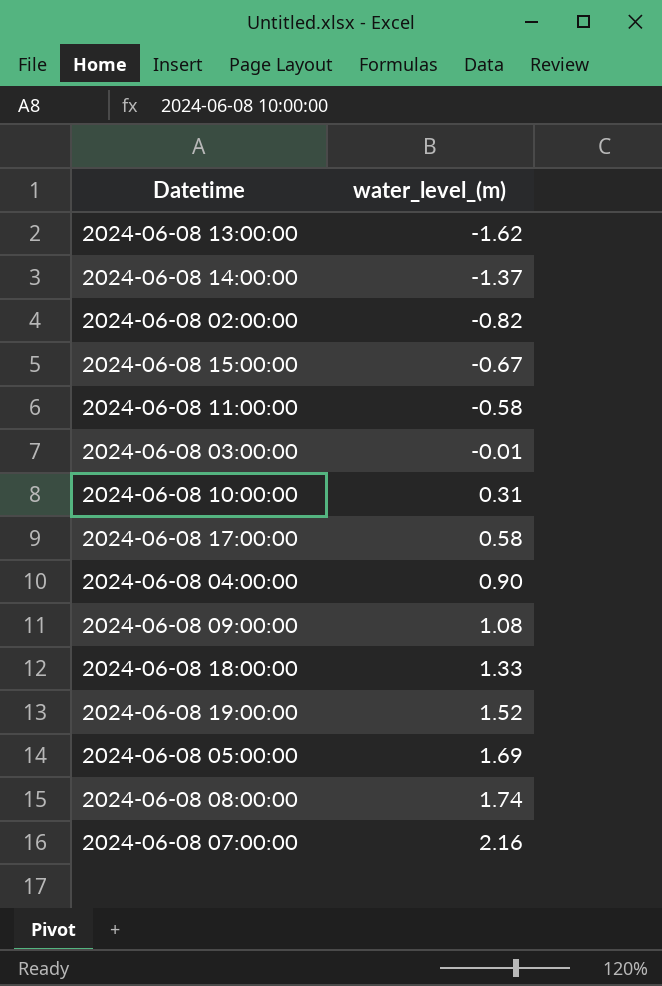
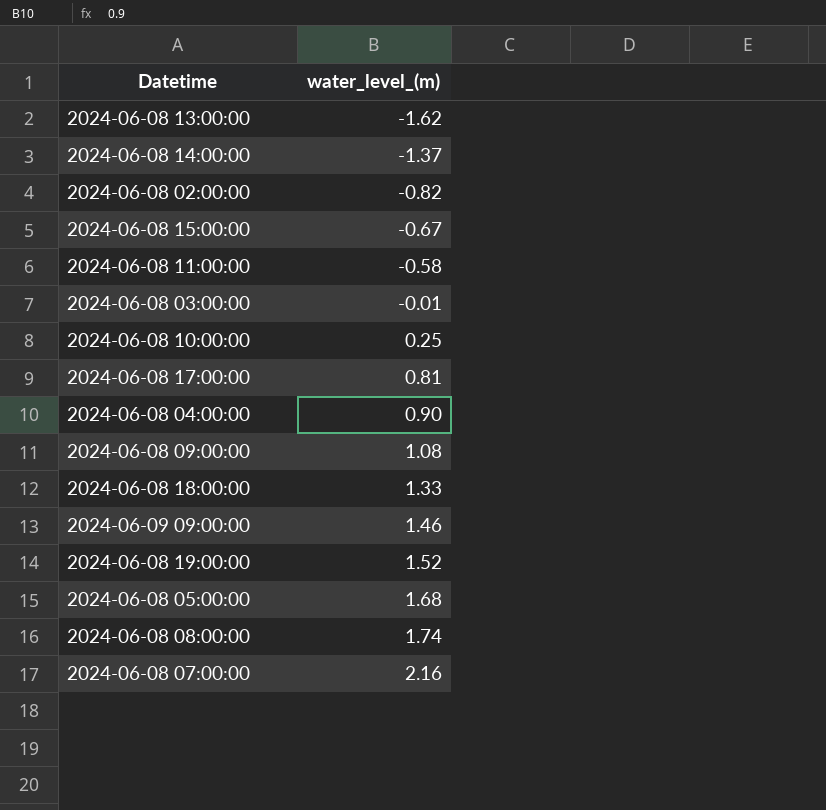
2024-06-08 10:00:00 | water_level_(m): 0.31 -> 0.25
2024-06-08 17:00:00 | water_level_(m): 0.58 -> 0.81
row 2024-06-09 09:00:00: none -> 1.46
2024-06-08 05:00:00 | water_level_(m): 1.69 -> 1.68

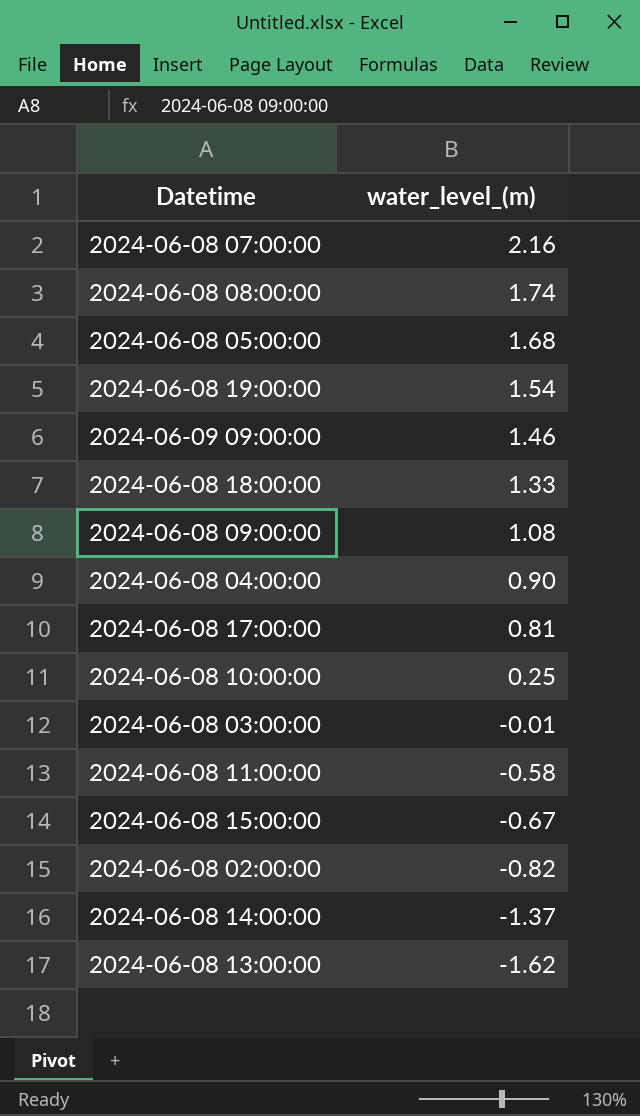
row order: water_level_(m) ascending -> water_level_(m) descending
2024-06-08 19:00:00 | water_level_(m): 1.52 -> 1.54

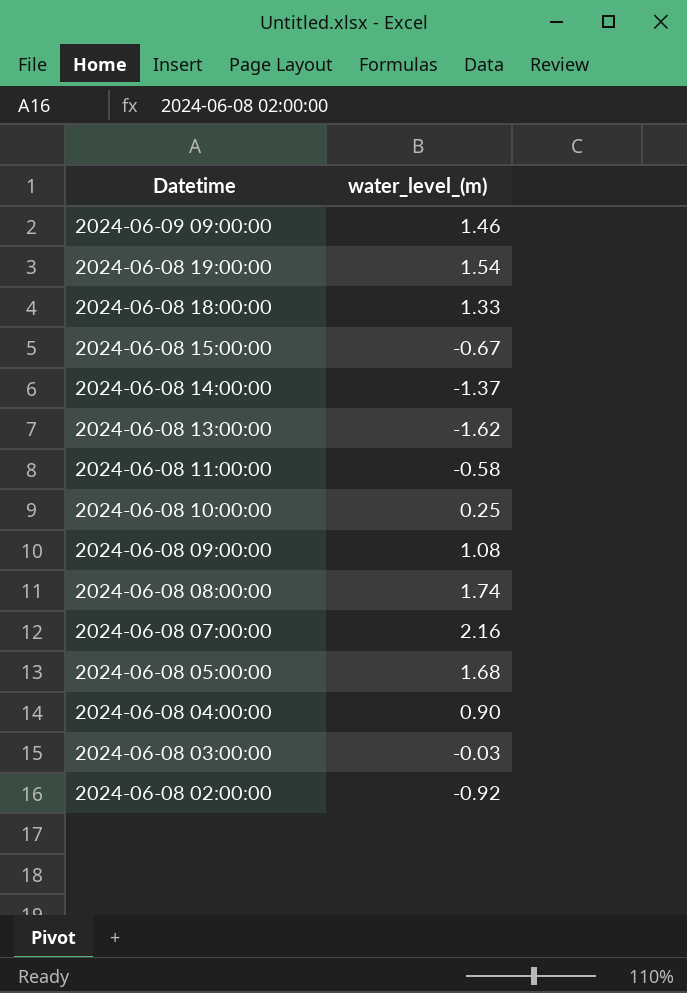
row order: water_level_(m) descending -> Datetime descending
row 2024-06-08 17:00:00: 0.81 -> none
2024-06-08 03:00:00 | water_level_(m): -0.01 -> -0.03
2024-06-08 02:00:00 | water_level_(m): -0.82 -> -0.92

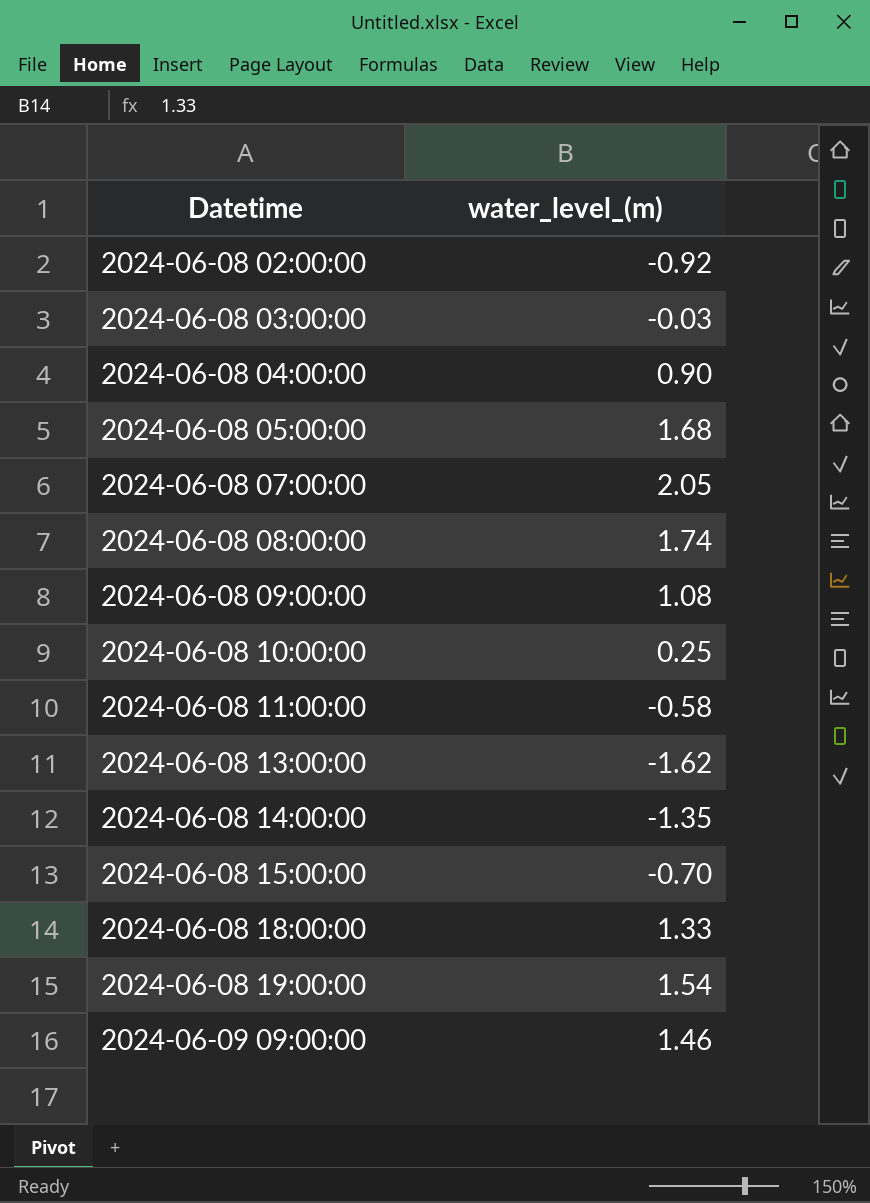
row order: Datetime descending -> Datetime ascending
2024-06-08 07:00:00 | water_level_(m): 2.16 -> 2.05
2024-06-08 14:00:00 | water_level_(m): -1.37 -> -1.35
2024-06-08 15:00:00 | water_level_(m): -0.67 -> -0.70

